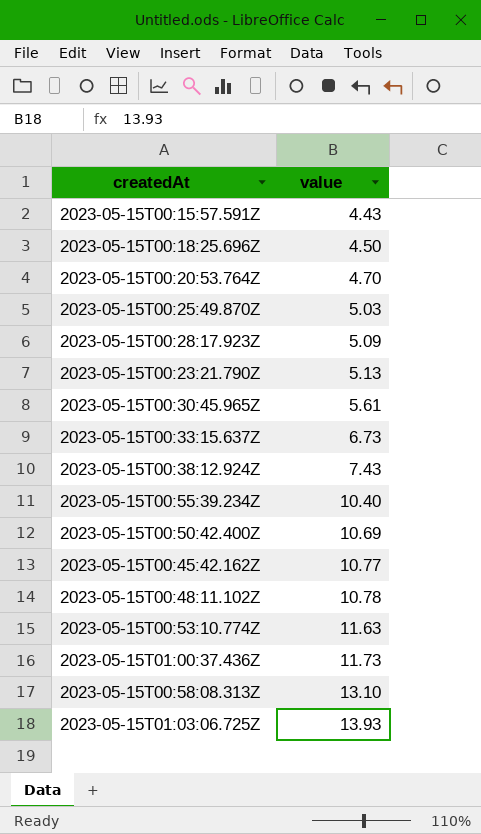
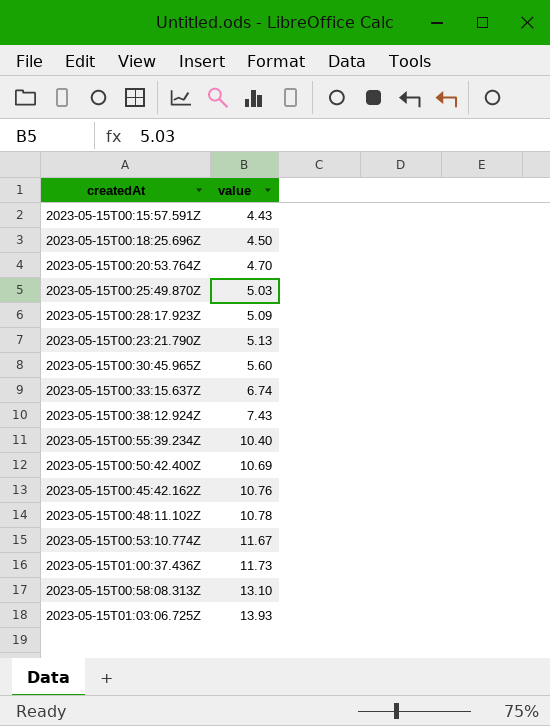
2023-05-15T00:30:45.965Z | value: 5.61 -> 5.60
2023-05-15T00:33:15.637Z | value: 6.73 -> 6.74
2023-05-15T00:45:42.162Z | value: 10.77 -> 10.76
2023-05-15T00:53:10.774Z | value: 11.63 -> 11.67

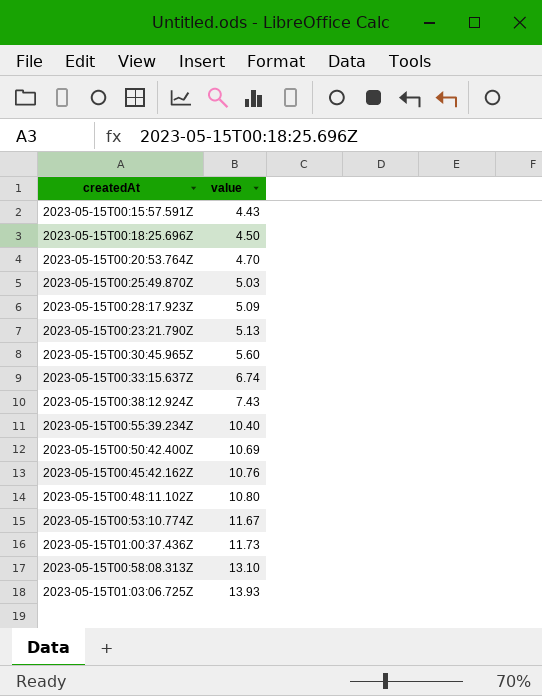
2023-05-15T00:48:11.102Z | value: 10.78 -> 10.80

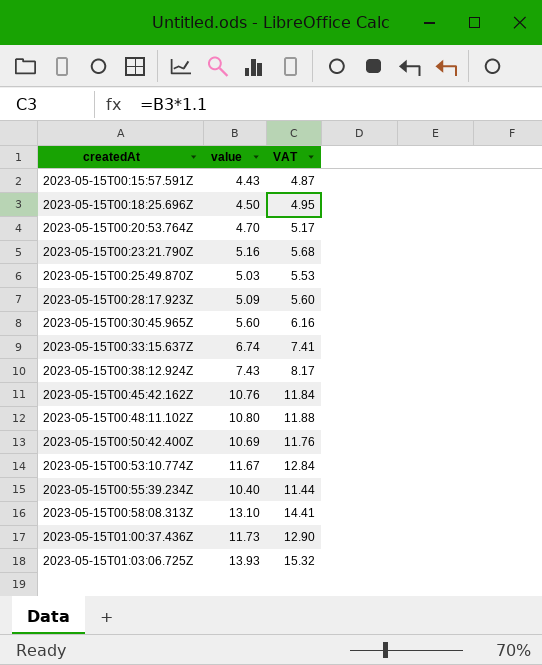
row order: value ascending -> createdAt ascending
column VAT | formula: none -> [value] * 1.1
2023-05-15T00:23:21.790Z | value: 5.13 -> 5.16

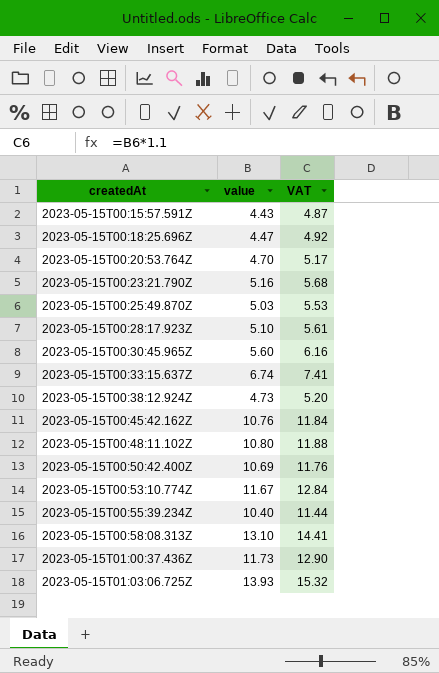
2023-05-15T00:18:25.696Z | value: 4.50 -> 4.47
2023-05-15T00:18:25.696Z | VAT: 4.95 -> 4.92
2023-05-15T00:28:17.923Z | value: 5.09 -> 5.10
2023-05-15T00:28:17.923Z | VAT: 5.60 -> 5.61
2023-05-15T00:38:12.924Z | value: 7.43 -> 4.73
2023-05-15T00:38:12.924Z | VAT: 8.17 -> 5.20

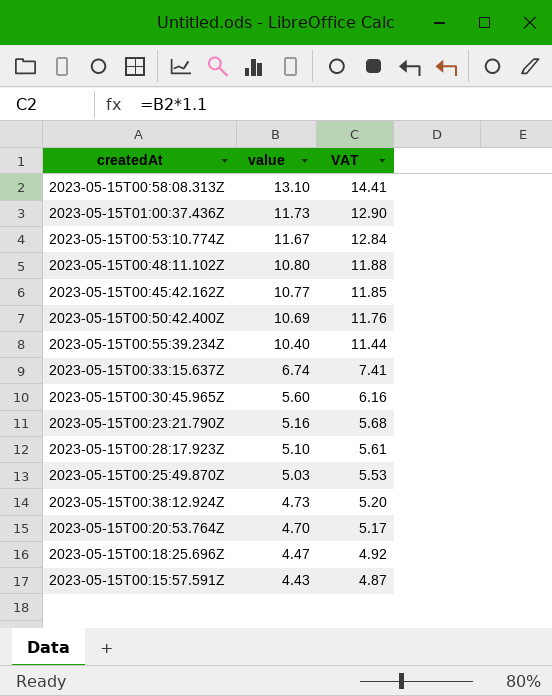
row order: createdAt ascending -> value descending
row 2023-05-15T01:03:06.725Z: 13.93 | 15.32 -> none
2023-05-15T00:45:42.162Z | value: 10.76 -> 10.77
2023-05-15T00:45:42.162Z | VAT: 11.84 -> 11.85

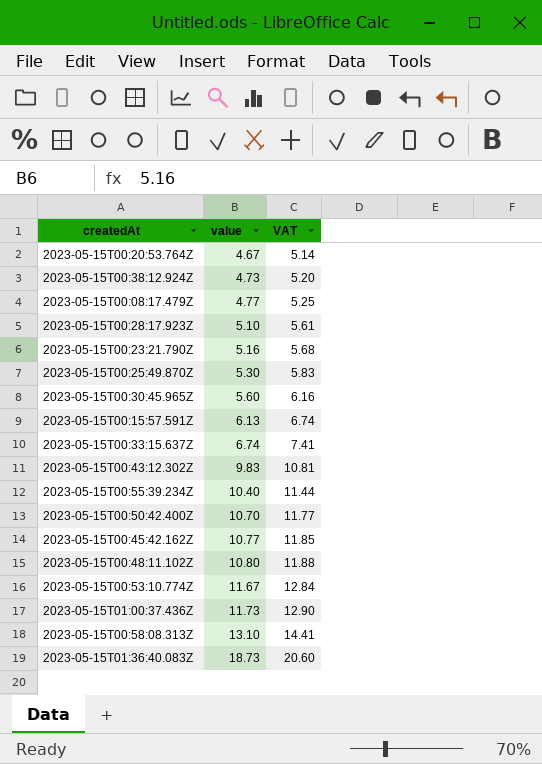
row order: value descending -> value ascending
row 2023-05-15T00:18:25.696Z: 4.47 | 4.92 -> none
2023-05-15T00:20:53.764Z | value: 4.70 -> 4.67
2023-05-15T00:20:53.764Z | VAT: 5.17 -> 5.14
row 2023-05-15T00:08:17.479Z: none -> 4.77 | 5.25
2023-05-15T00:25:49.870Z | value: 5.03 -> 5.30
2023-05-15T00:25:49.870Z | VAT: 5.53 -> 5.83
2023-05-15T00:15:57.591Z | value: 4.43 -> 6.13
2023-05-15T00:15:57.591Z | VAT: 4.87 -> 6.74
row 2023-05-15T00:43:12.302Z: none -> 9.83 | 10.81
2023-05-15T00:50:42.400Z | value: 10.69 -> 10.70
2023-05-15T00:50:42.400Z | VAT: 11.76 -> 11.77
row 2023-05-15T01:36:40.083Z: none -> 18.73 | 20.60

